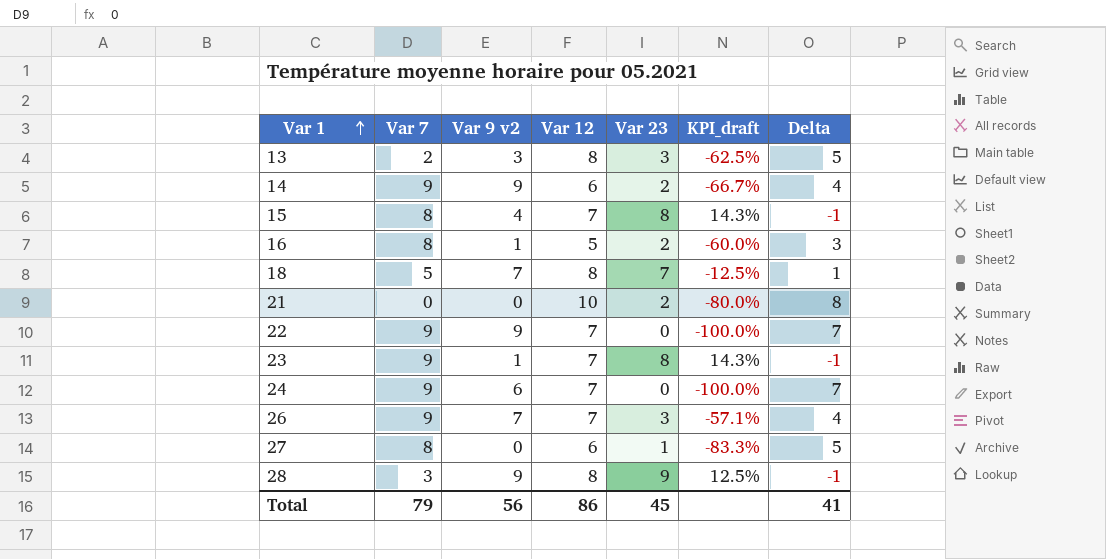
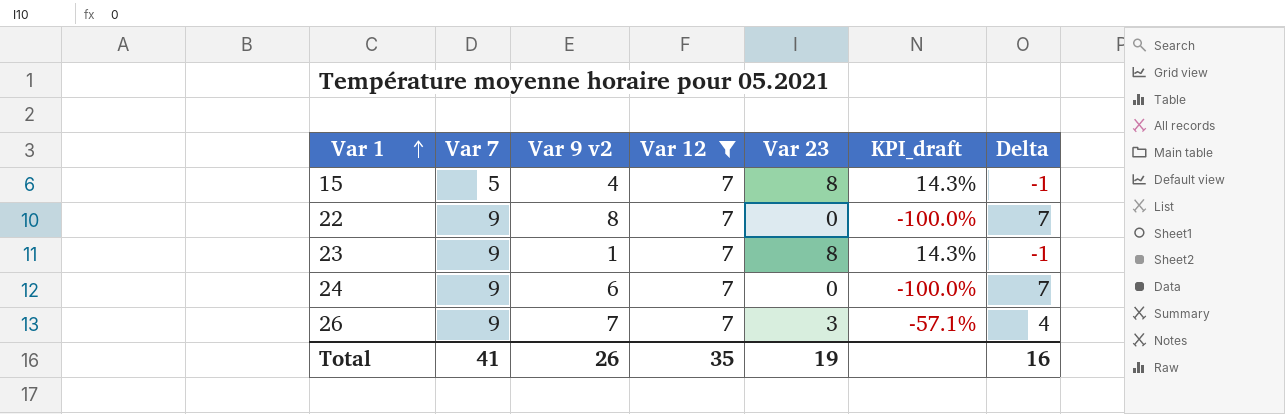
filter: none -> Var 12 = 7
15 | Var 7: 8 -> 5
22 | Var 9 v2: 9 -> 8
Total | Var 7: 79 -> 41
Total | Var 9 v2: 56 -> 26
Total | Var 12: 86 -> 35
Total | Var 23: 45 -> 19
Total | Delta: 41 -> 16

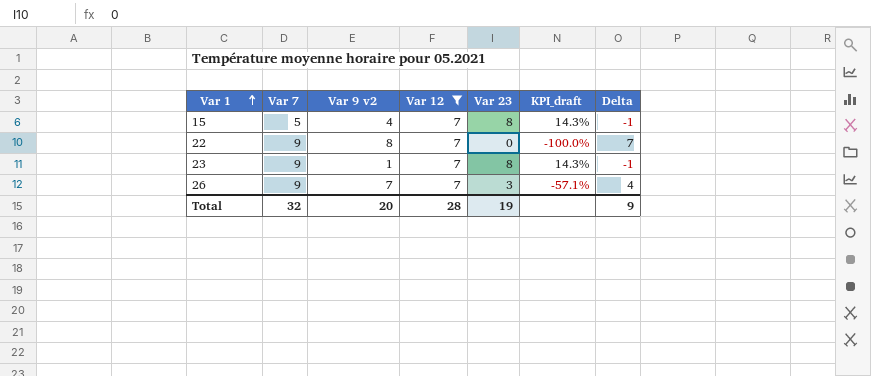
row 24: 9 | 6 | 7 | 0 | -100.0% | 7 -> none
Total | Var 7: 41 -> 32
Total | Var 9 v2: 26 -> 20
Total | Var 12: 35 -> 28
Total | Delta: 16 -> 9

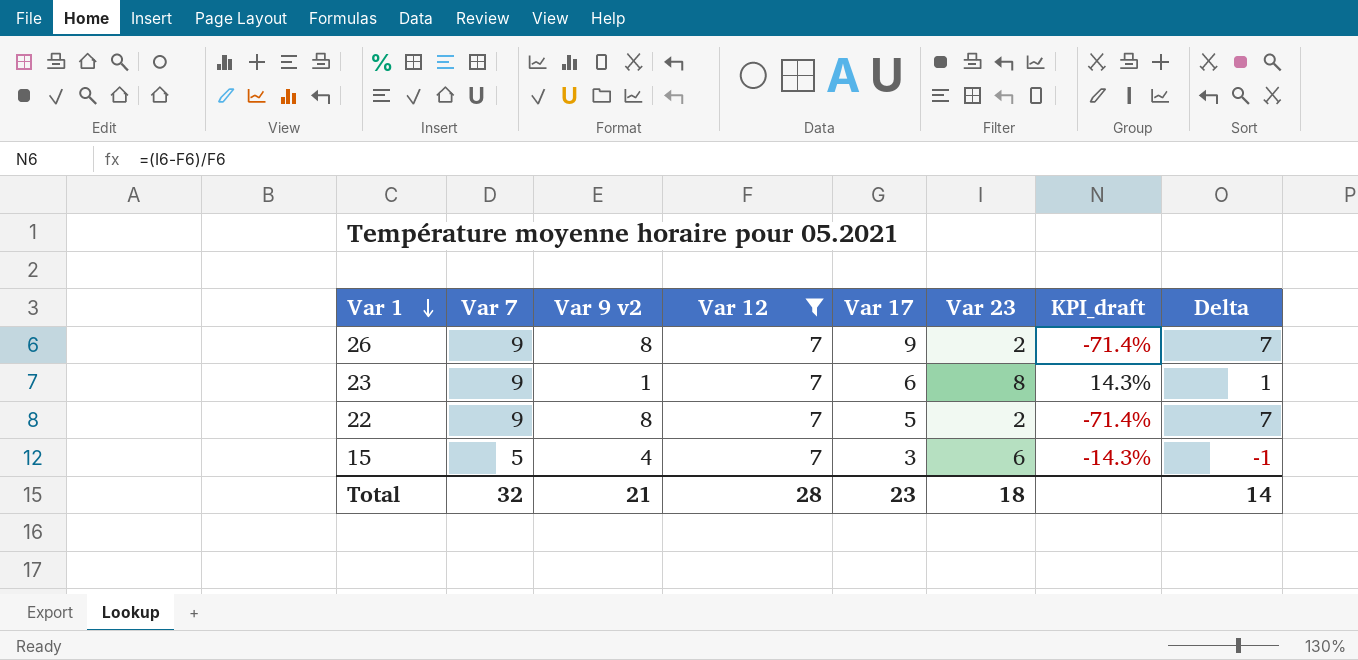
row order: Var 1 ascending -> Var 1 descending
column Var 17 | position: none -> 5
column Delta | formula: [Var 12] - [Var 23] -> [Var 7] - [Var 23]
26 | Var 9 v2: 7 -> 8
26 | Var 23: 3 -> 2
26 | KPI_draft: -57.1% -> -71.4%
22 | Var 23: 0 -> 2
22 | KPI_draft: -100.0% -> -71.4%
15 | Var 23: 8 -> 6
15 | KPI_draft: 14.3% -> -14.3%
Total | Var 9 v2: 20 -> 21
Total | Var 23: 19 -> 18
Total | Delta: 9 -> 14

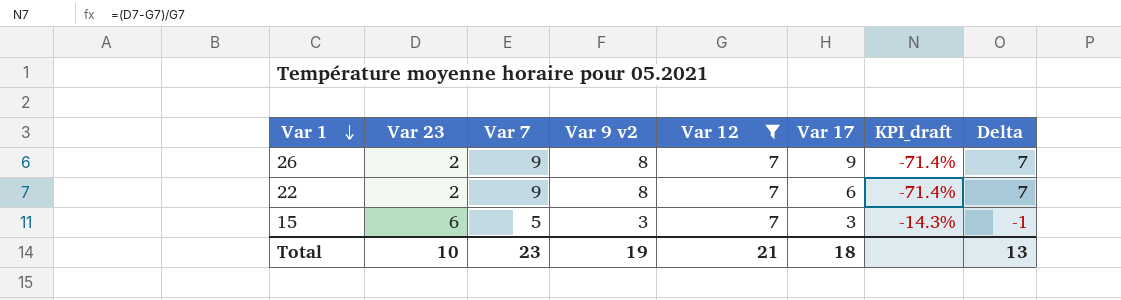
column Var 23 | position: 6 -> 2
row 23: 9 | 1 | 7 | 6 | 8 | 14.3% | 1 -> none
22 | Var 17: 5 -> 6
15 | Var 9 v2: 4 -> 3
Total | Var 23: 18 -> 10
Total | Var 7: 32 -> 23
Total | Var 9 v2: 21 -> 19
Total | Var 12: 28 -> 21
Total | Var 17: 23 -> 18
Total | Delta: 14 -> 13

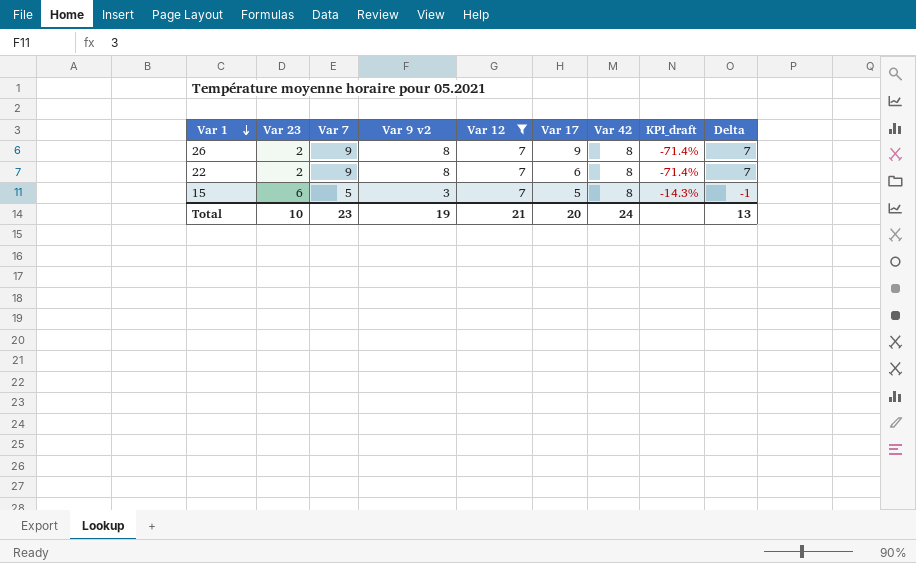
column Var 42 | position: none -> 7
15 | Var 17: 3 -> 5
Total | Var 17: 18 -> 20

